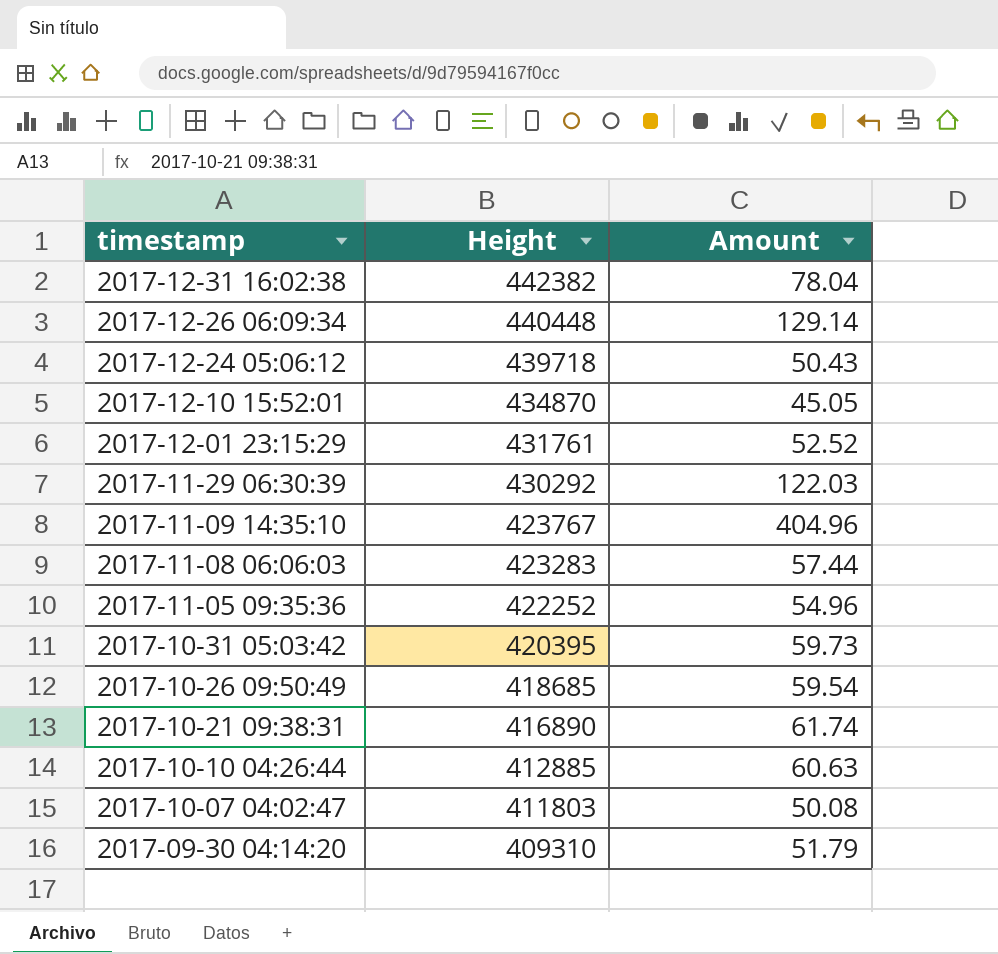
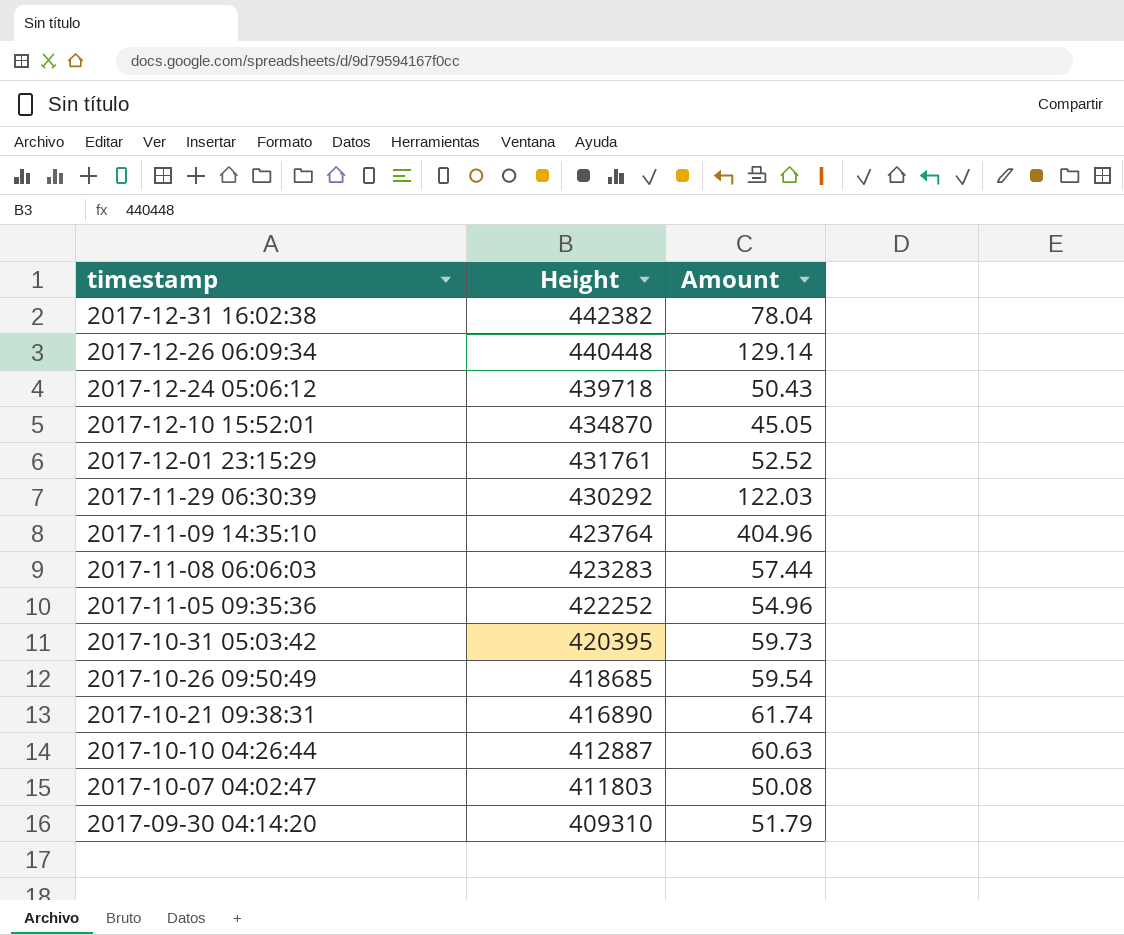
2017-11-09 14:35:10 | Height: 423767 -> 423764
2017-10-10 04:26:44 | Height: 412885 -> 412887

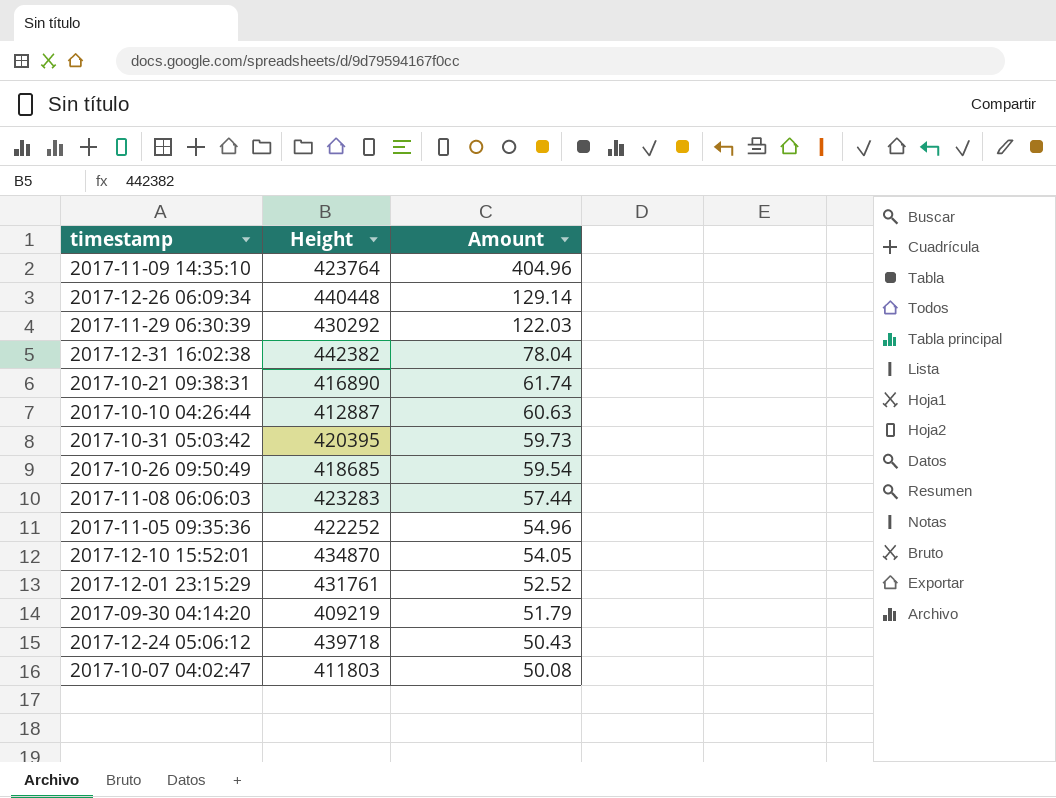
row order: timestamp descending -> Amount descending
2017-12-10 15:52:01 | Amount: 45.05 -> 54.05
2017-09-30 04:14:20 | Height: 409310 -> 409219

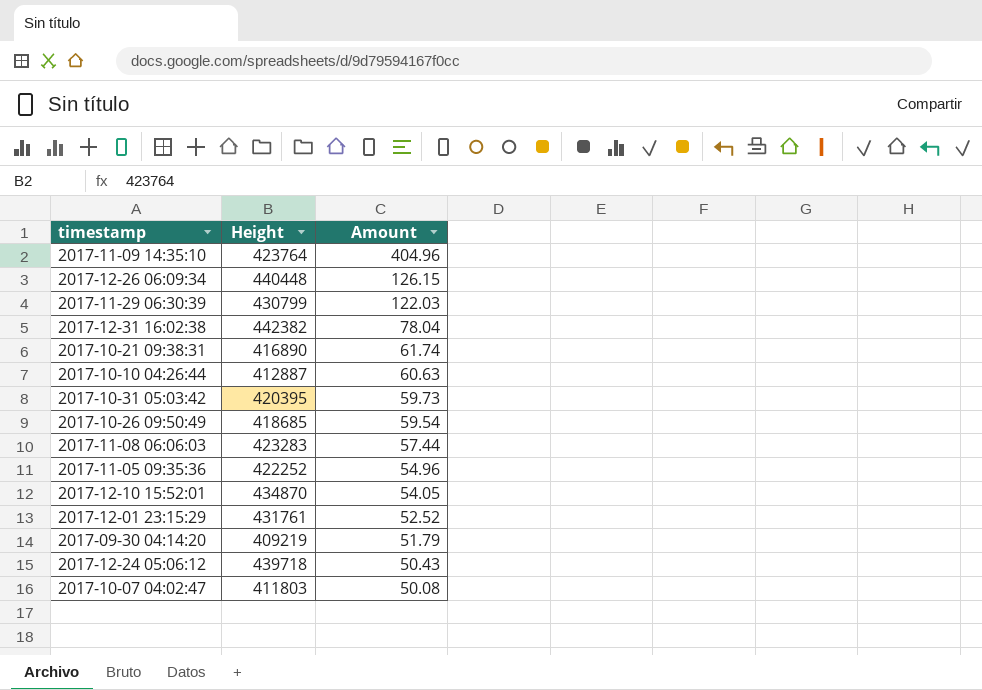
2017-12-26 06:09:34 | Amount: 129.14 -> 126.15
2017-11-29 06:30:39 | Height: 430292 -> 430799

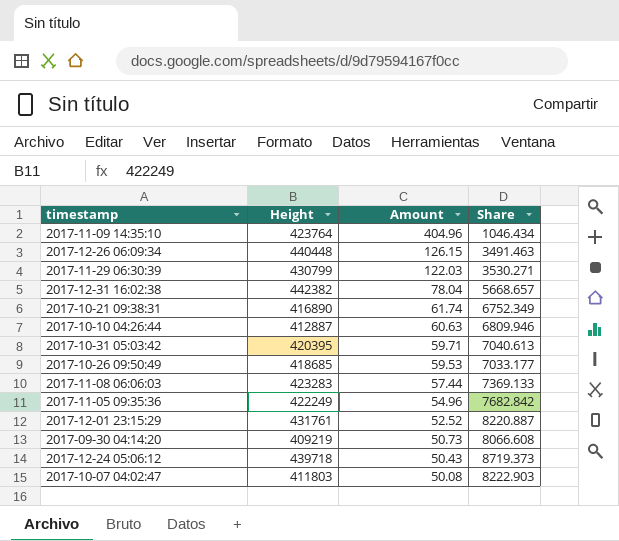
column Share | formula: none -> [Height] / [Amount]
row 2017-12-10 15:52:01: 434870 | 54.05 -> none
2017-10-31 05:03:42 | Amount: 59.73 -> 59.71
2017-10-26 09:50:49 | Amount: 59.54 -> 59.53
2017-11-05 09:35:36 | Height: 422252 -> 422249
2017-09-30 04:14:20 | Amount: 51.79 -> 50.73

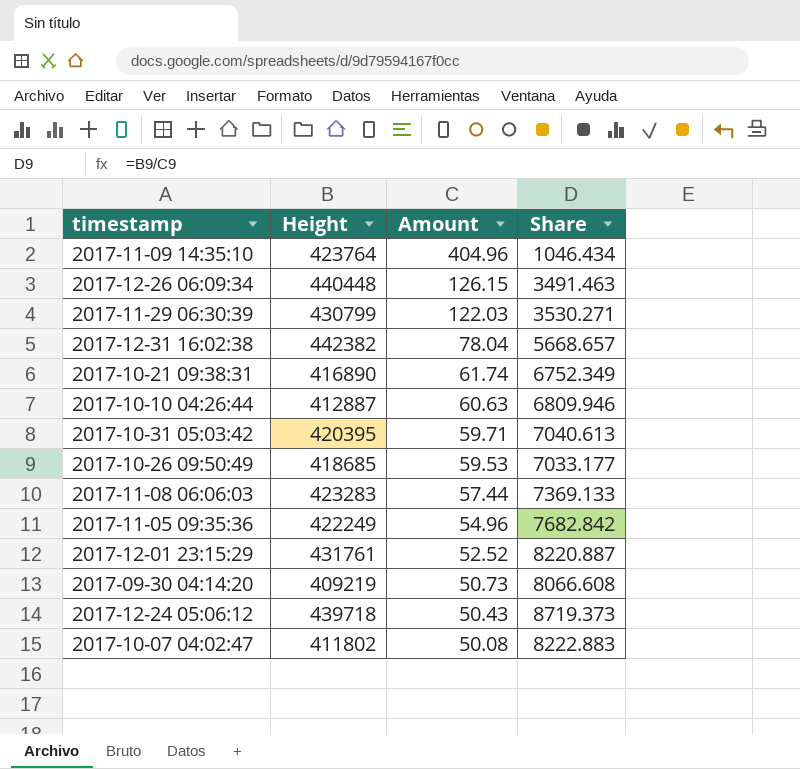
2017-10-07 04:02:47 | Height: 411803 -> 411802
2017-10-07 04:02:47 | Share: 8222.903 -> 8222.883

